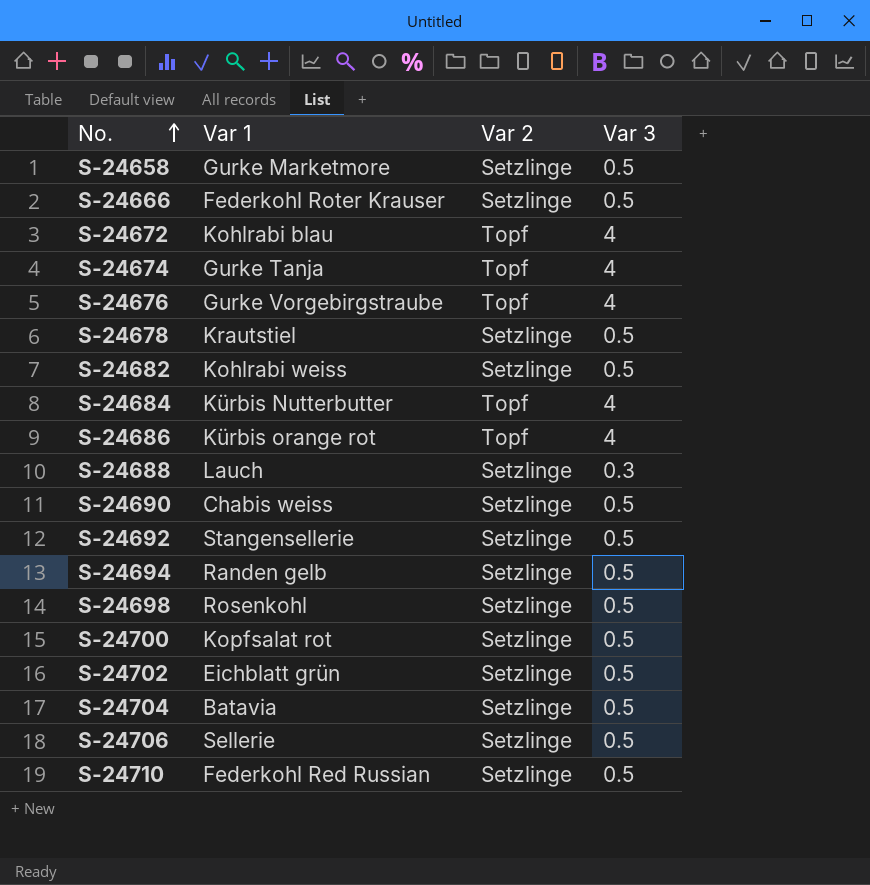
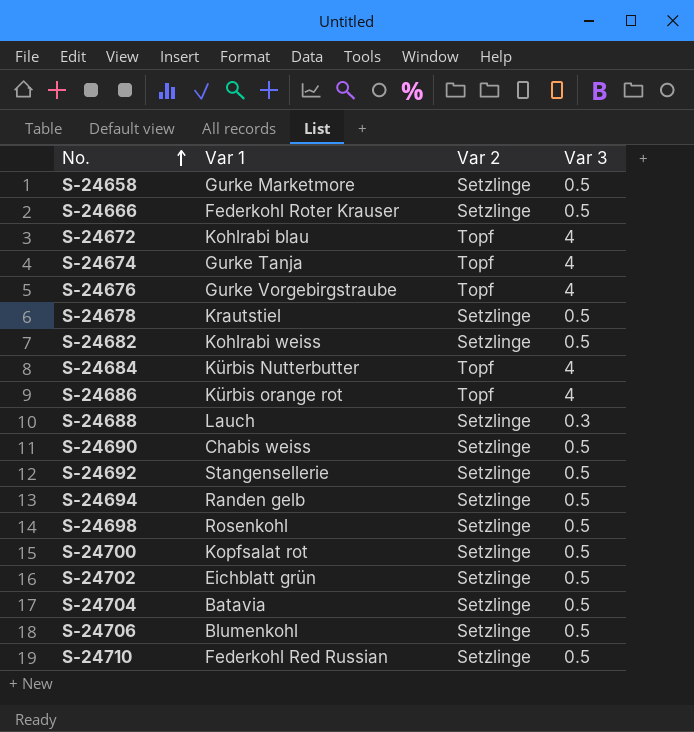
S-24706 | Var 1: Sellerie -> Blumenkohl

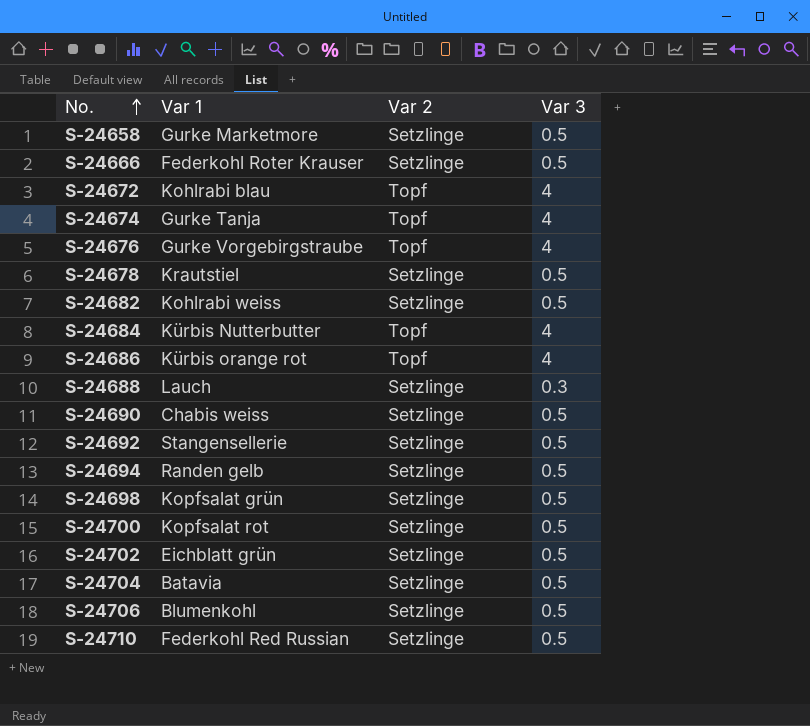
S-24698 | Var 1: Rosenkohl -> Kopfsalat grün

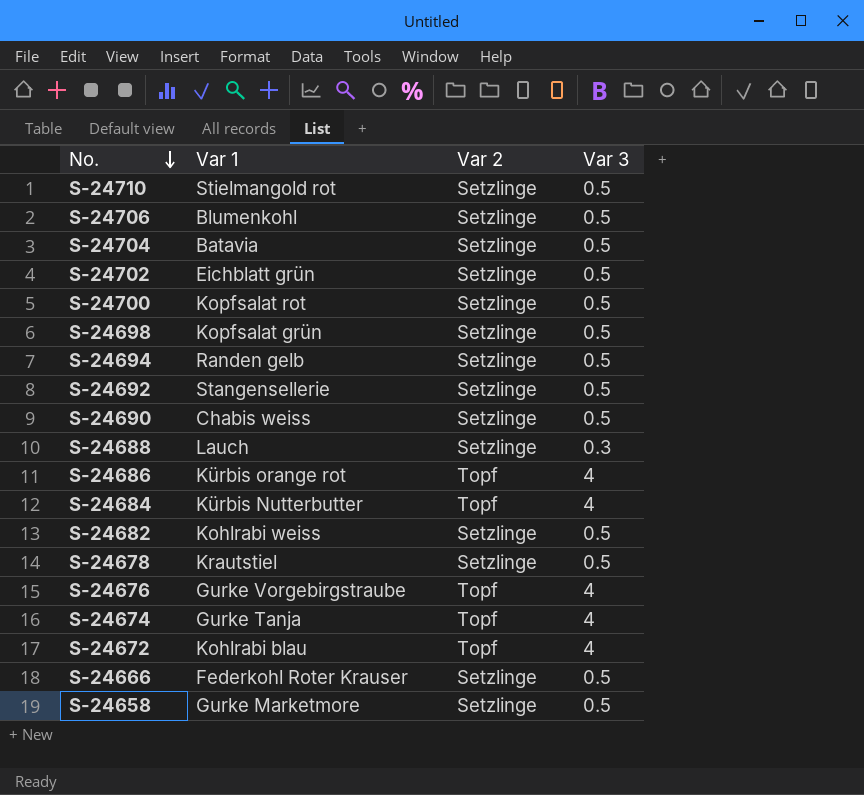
row order: No. ascending -> No. descending
S-24710 | Var 1: Federkohl Red Russian -> Stielmangold rot

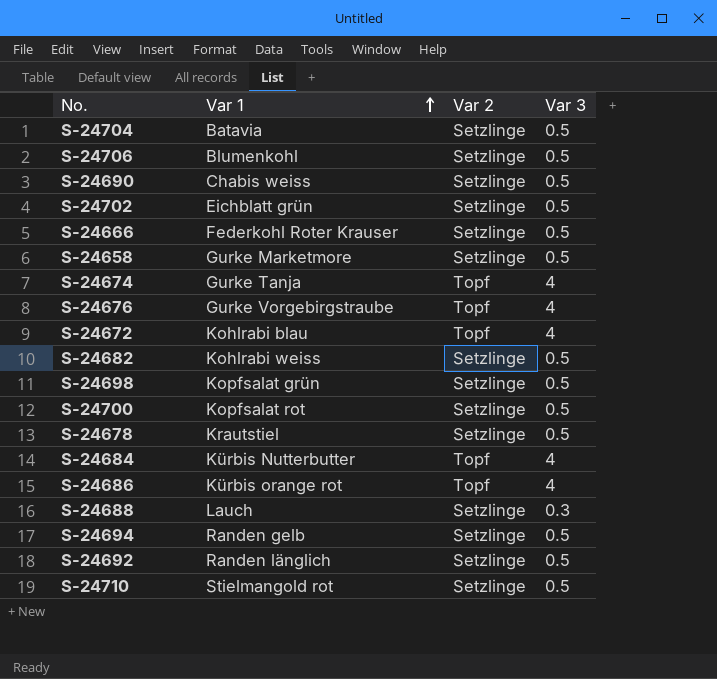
row order: No. descending -> Var 1 ascending
S-24692 | Var 1: Stangensellerie -> Randen länglich

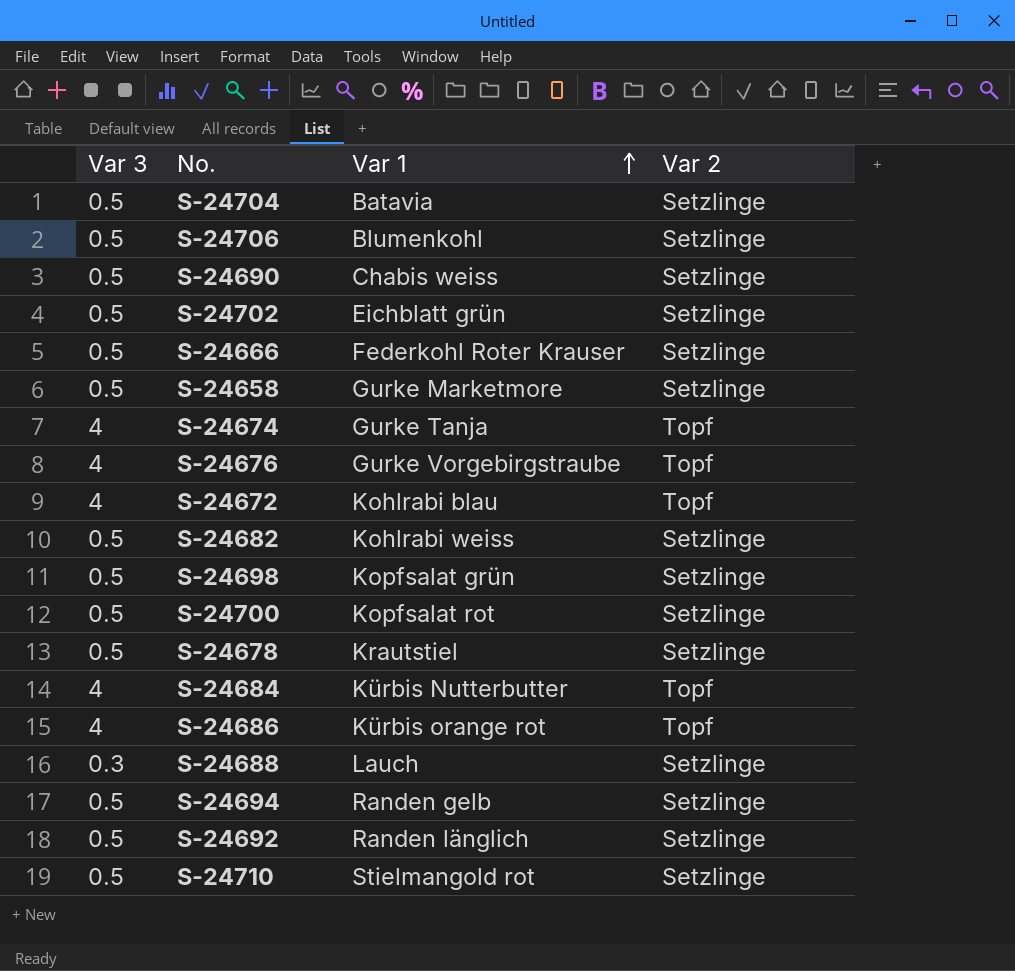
column Var 3 | position: 4 -> 1

